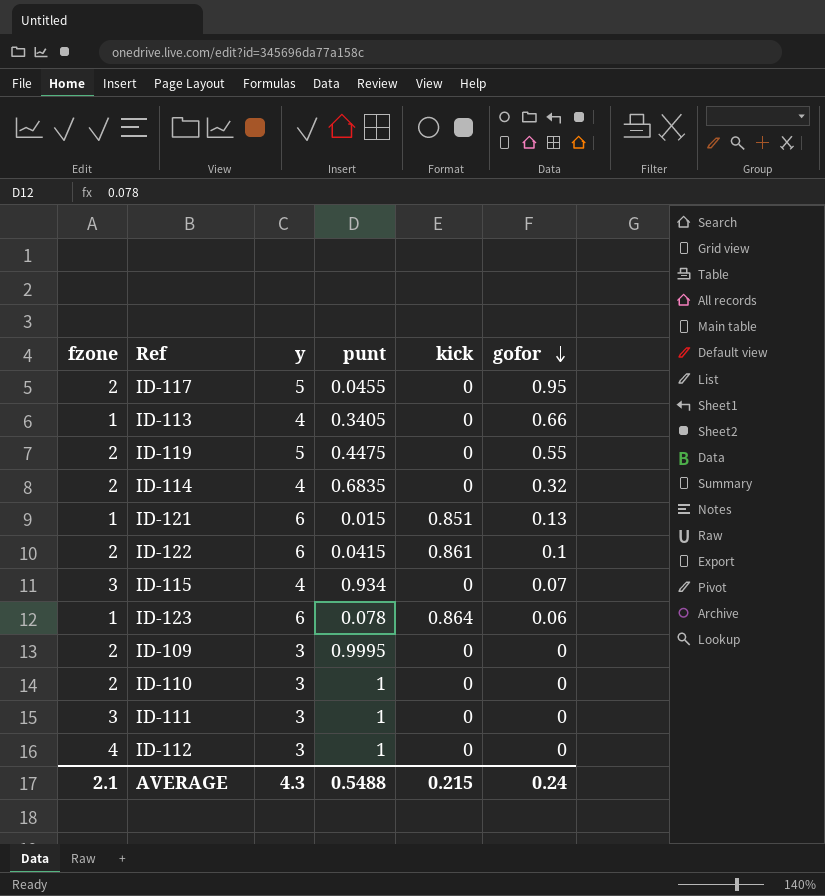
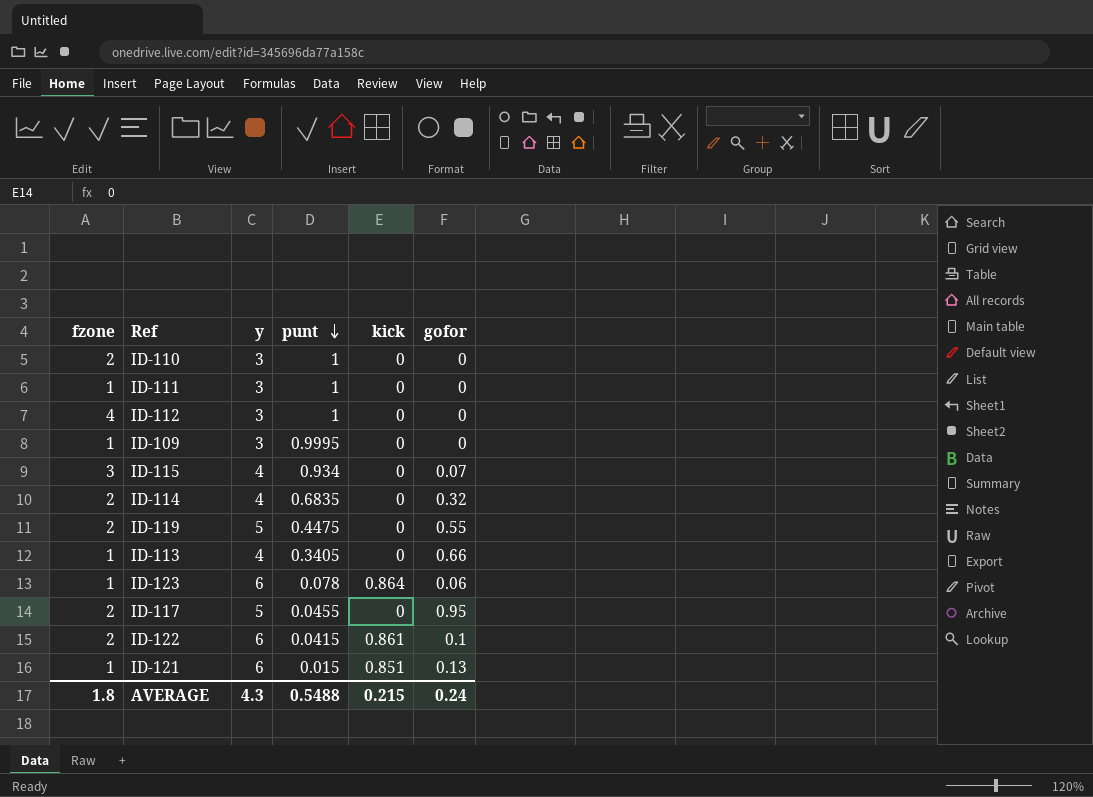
row order: gofor descending -> punt descending
ID-111 | fzone: 3 -> 1
ID-109 | fzone: 2 -> 1
AVERAGE | fzone: 2.1 -> 1.8

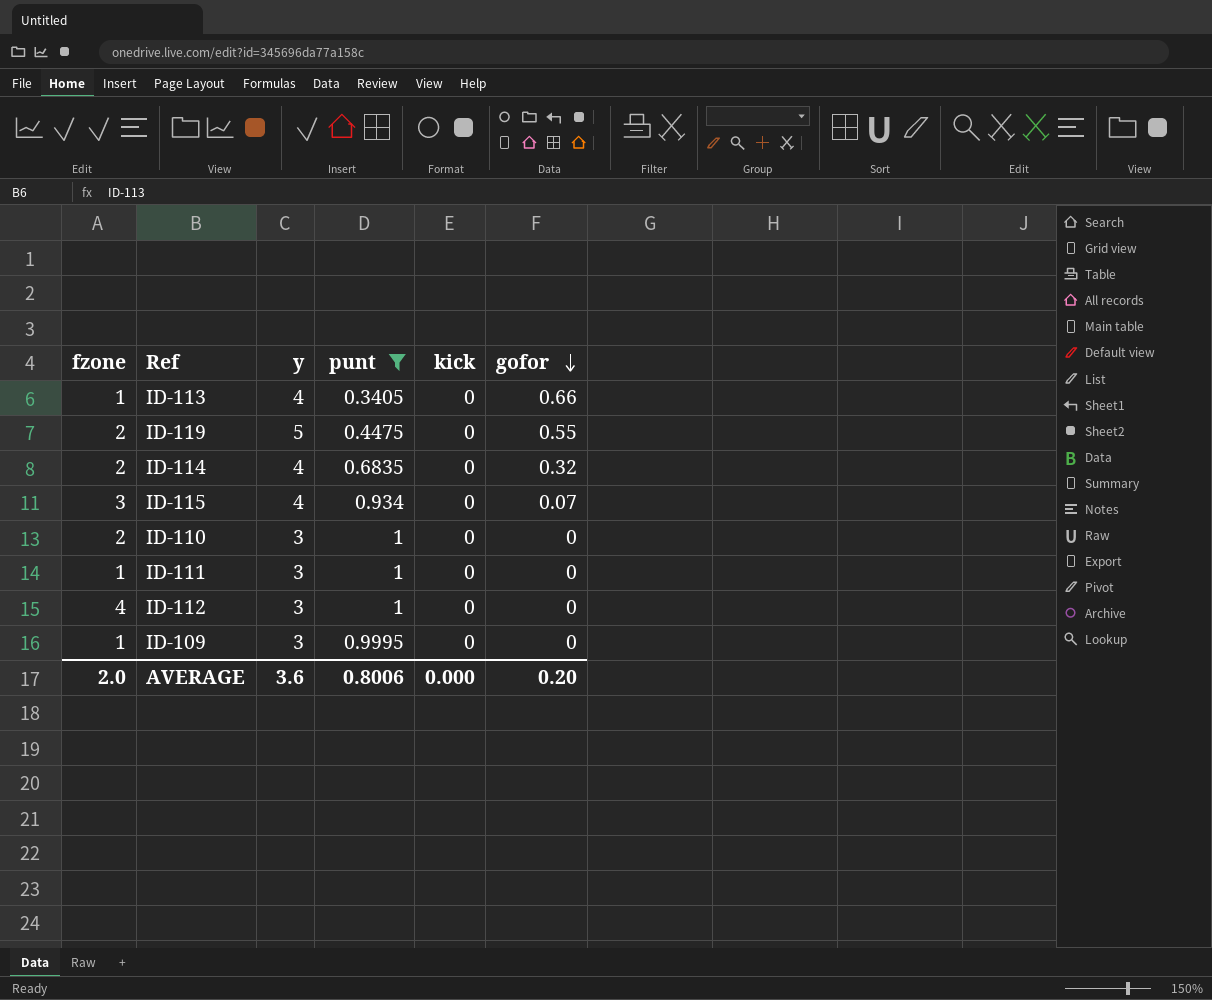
filter: none -> punt >= 0.3405
row order: punt descending -> gofor descending
AVERAGE | fzone: 1.8 -> 2.0
AVERAGE | y: 4.3 -> 3.6
AVERAGE | punt: 0.5488 -> 0.8006
AVERAGE | kick: 0.215 -> 0.000
AVERAGE | gofor: 0.24 -> 0.20

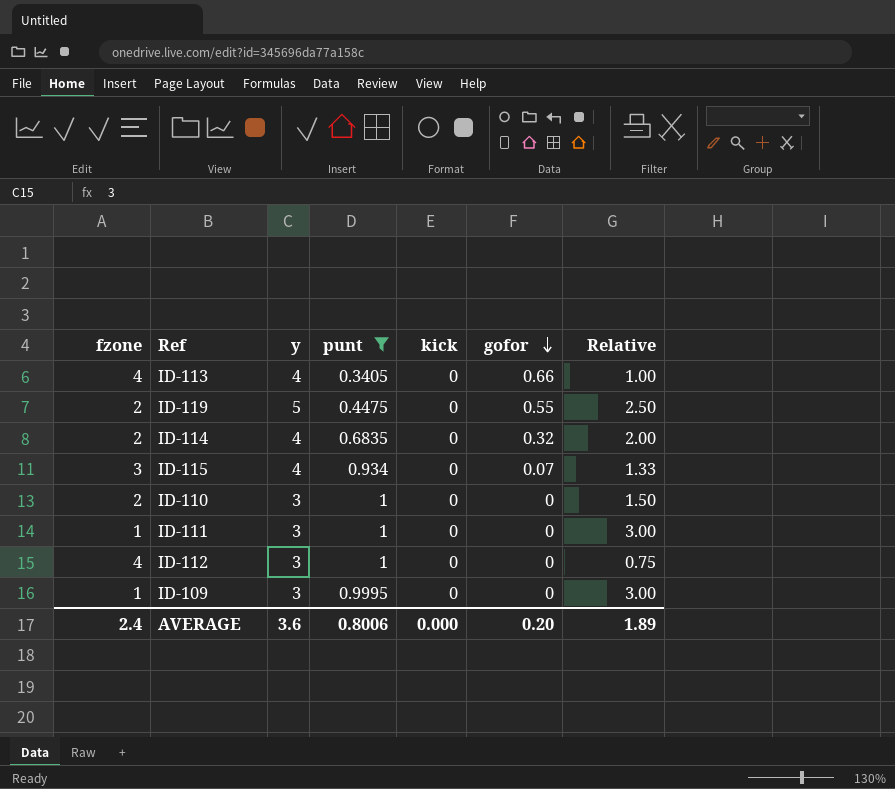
column Relative | formula: none -> [y] / [fzone]
ID-113 | fzone: 1 -> 4
AVERAGE | fzone: 2.0 -> 2.4

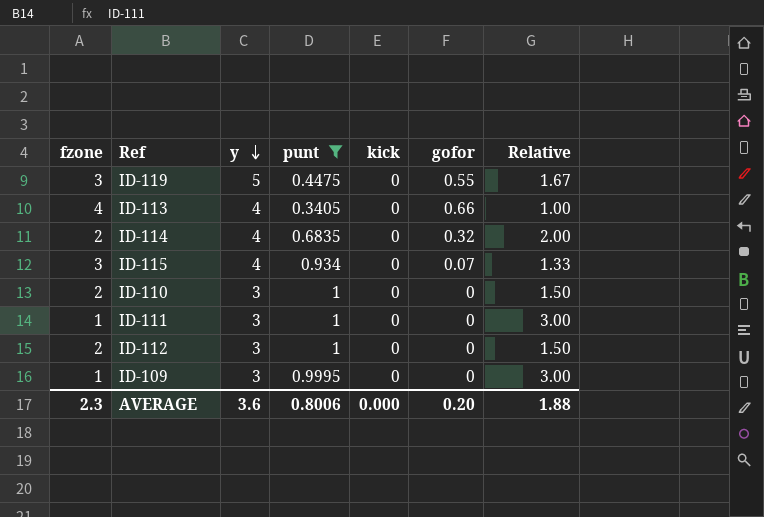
row order: gofor descending -> y descending
ID-119 | fzone: 2 -> 3
ID-119 | Relative: 2.50 -> 1.67
ID-112 | fzone: 4 -> 2
ID-112 | Relative: 0.75 -> 1.50
AVERAGE | fzone: 2.4 -> 2.3
AVERAGE | Relative: 1.89 -> 1.88

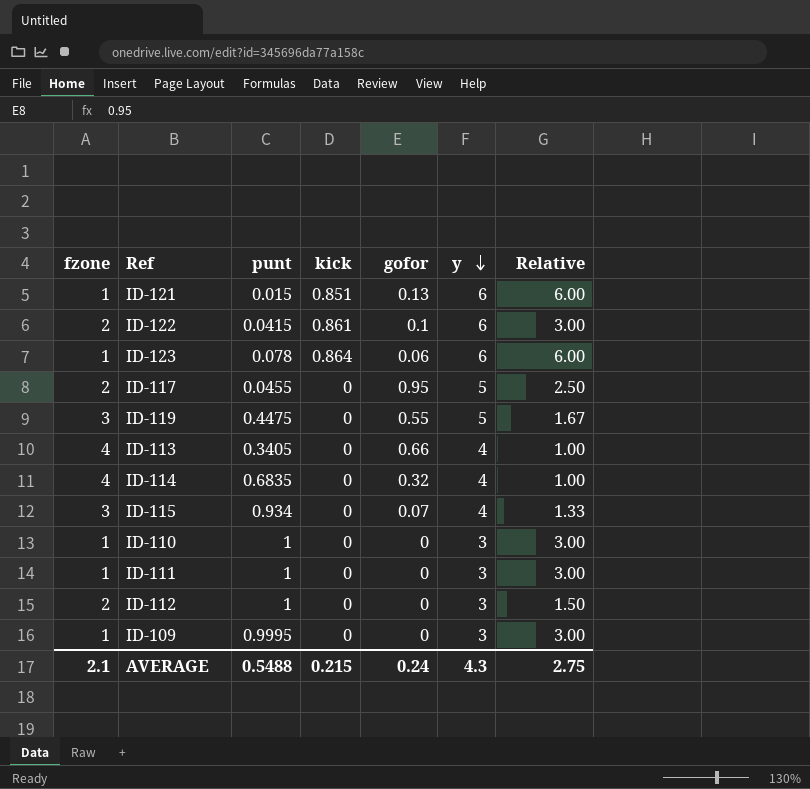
filter: punt >= 0.3405 -> none
column y | position: 3 -> 6
ID-114 | fzone: 2 -> 4
ID-114 | Relative: 2.00 -> 1.00
ID-110 | fzone: 2 -> 1
ID-110 | Relative: 1.50 -> 3.00
AVERAGE | fzone: 2.3 -> 2.1
AVERAGE | punt: 0.8006 -> 0.5488
AVERAGE | kick: 0.000 -> 0.215
AVERAGE | gofor: 0.20 -> 0.24
AVERAGE | y: 3.6 -> 4.3
AVERAGE | Relative: 1.88 -> 2.75

